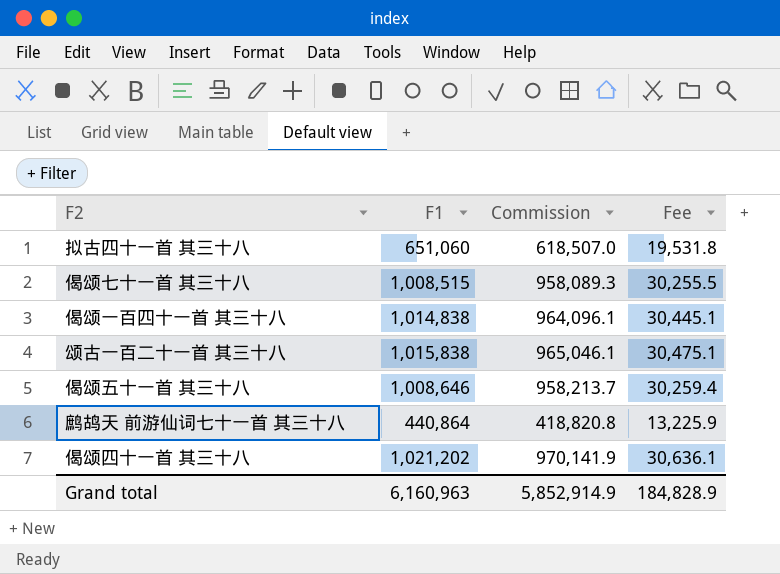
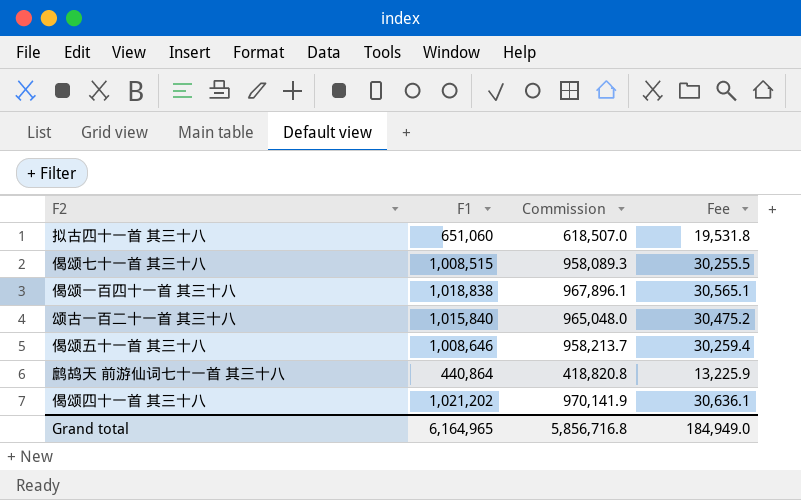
偈颂一百四十一首 其三十八 | F1: 1,014,838 -> 1,018,838
偈颂一百四十一首 其三十八 | Commission: 964,096.1 -> 967,896.1
偈颂一百四十一首 其三十八 | Fee: 30,445.1 -> 30,565.1
颂古一百二十一首 其三十八 | F1: 1,015,838 -> 1,015,840
颂古一百二十一首 其三十八 | Commission: 965,046.1 -> 965,048.0
颂古一百二十一首 其三十八 | Fee: 30,475.1 -> 30,475.2
Grand total | F1: 6,160,963 -> 6,164,965
Grand total | Commission: 5,852,914.9 -> 5,856,716.8
Grand total | Fee: 184,828.9 -> 184,949.0

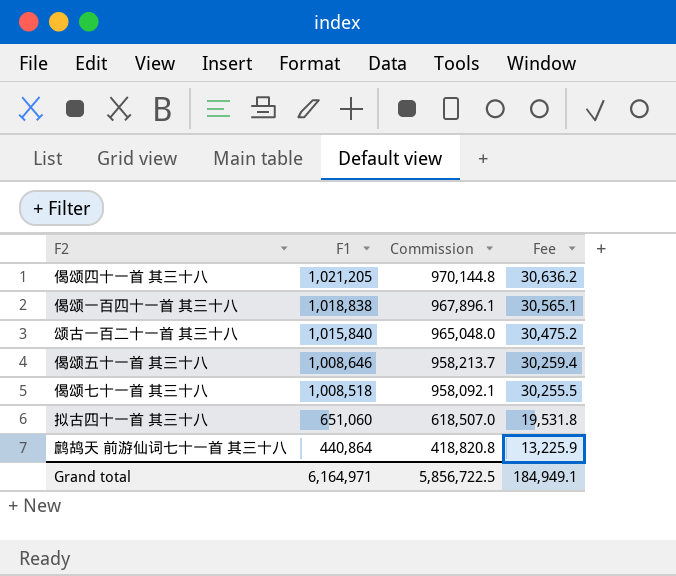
row order: none -> F1 descending
偈颂四十一首 其三十八 | F1: 1,021,202 -> 1,021,205
偈颂四十一首 其三十八 | Commission: 970,141.9 -> 970,144.8
偈颂四十一首 其三十八 | Fee: 30,636.1 -> 30,636.2
偈颂七十一首 其三十八 | F1: 1,008,515 -> 1,008,518
偈颂七十一首 其三十八 | Commission: 958,089.3 -> 958,092.1
Grand total | F1: 6,164,965 -> 6,164,971
Grand total | Commission: 5,856,716.8 -> 5,856,722.5
Grand total | Fee: 184,949.0 -> 184,949.1

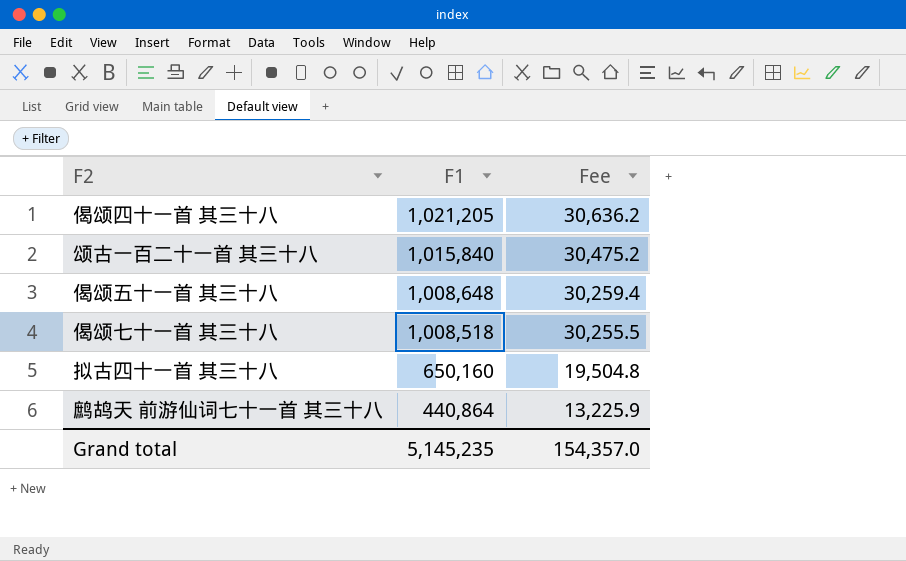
column Commission | formula: [F1] * 0.95 -> none
row 偈颂一百四十一首 其三十八: 1,018,838 | 967,896.1 | 30,565.1 -> none
偈颂五十一首 其三十八 | F1: 1,008,646 -> 1,008,648
拟古四十一首 其三十八 | F1: 651,060 -> 650,160
拟古四十一首 其三十八 | Fee: 19,531.8 -> 19,504.8
Grand total | F1: 6,164,971 -> 5,145,235
Grand total | Fee: 184,949.1 -> 154,357.0

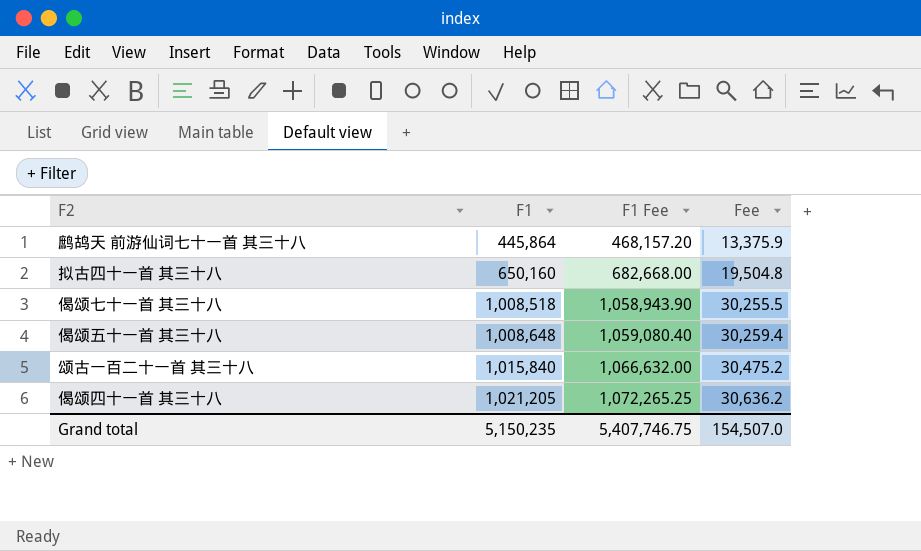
row order: F1 descending -> F1 ascending
column F1 Fee | formula: none -> [F1] * 1.05
鹧鸪天 前游仙词七十一首 其三十八 | F1: 440,864 -> 445,864
鹧鸪天 前游仙词七十一首 其三十八 | Fee: 13,225.9 -> 13,375.9
Grand total | F1: 5,145,235 -> 5,150,235
Grand total | Fee: 154,357.0 -> 154,507.0

